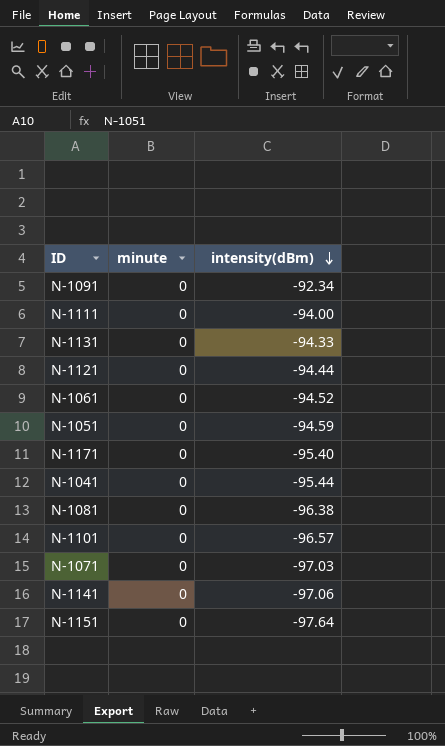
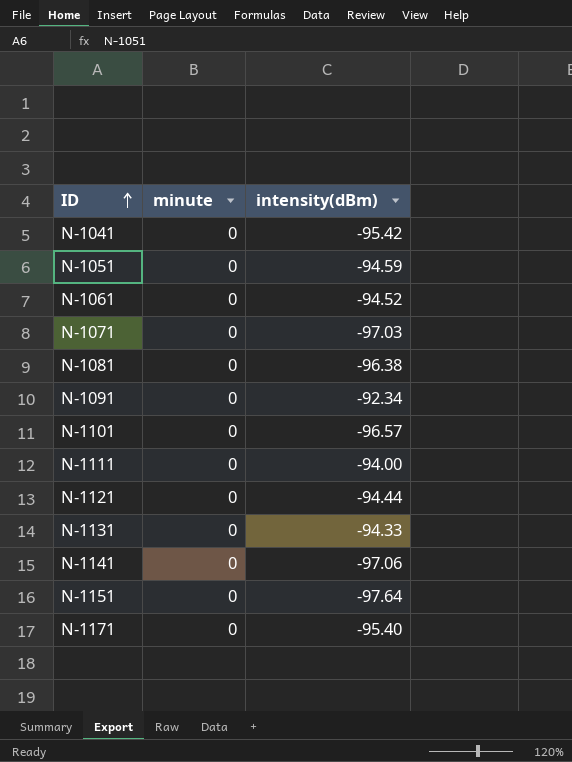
row order: intensity(dBm) descending -> ID ascending
N-1041 | intensity(dBm): -95.44 -> -95.42

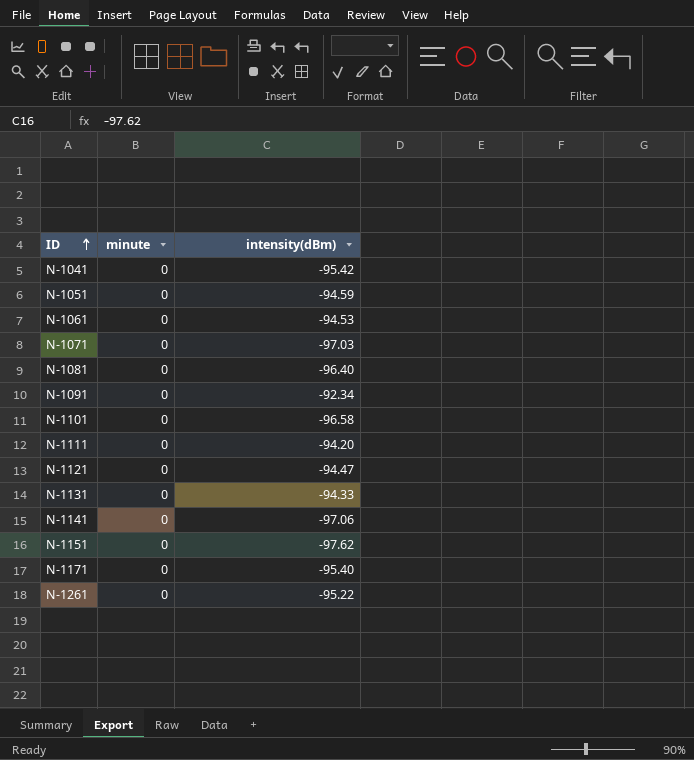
N-1061 | intensity(dBm): -94.52 -> -94.53
N-1081 | intensity(dBm): -96.38 -> -96.40
N-1101 | intensity(dBm): -96.57 -> -96.58
N-1111 | intensity(dBm): -94.00 -> -94.20
N-1121 | intensity(dBm): -94.44 -> -94.47
N-1151 | intensity(dBm): -97.64 -> -97.62
row N-1261: none -> 0 | -95.22

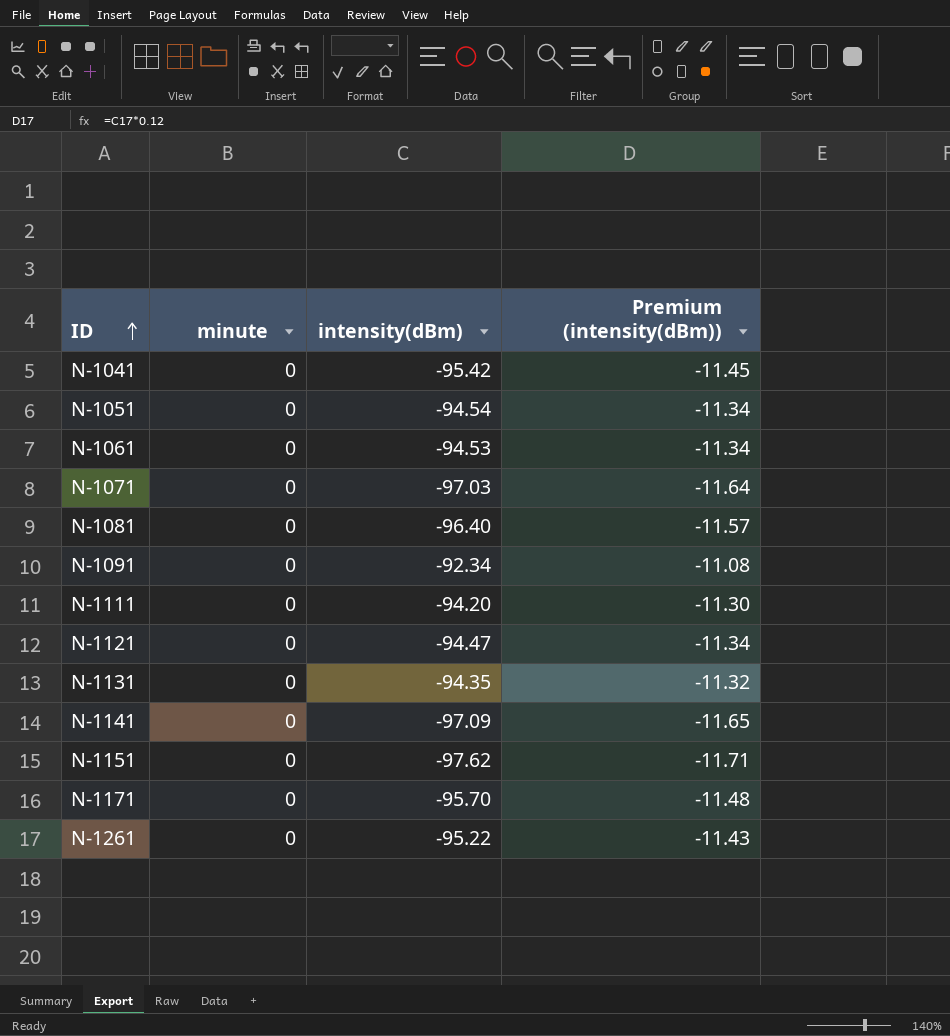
column Premium (intensity(dBm)) | formula: none -> [intensity(dBm)] * 0.12
row N-1101: 0 | -96.58 -> none
N-1051 | intensity(dBm): -94.59 -> -94.54
N-1131 | intensity(dBm): -94.33 -> -94.35
N-1141 | intensity(dBm): -97.06 -> -97.09
N-1171 | intensity(dBm): -95.40 -> -95.70

